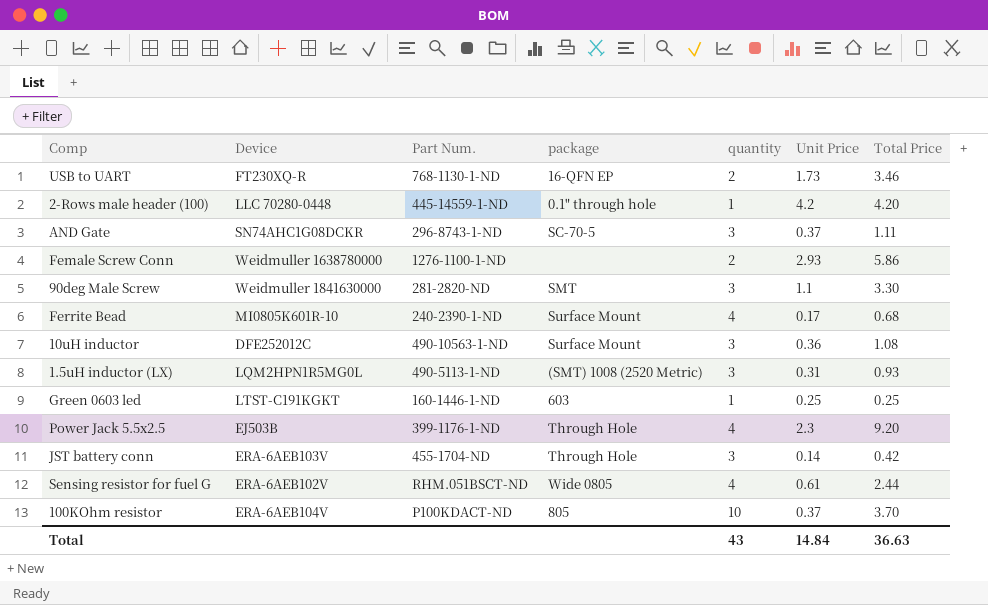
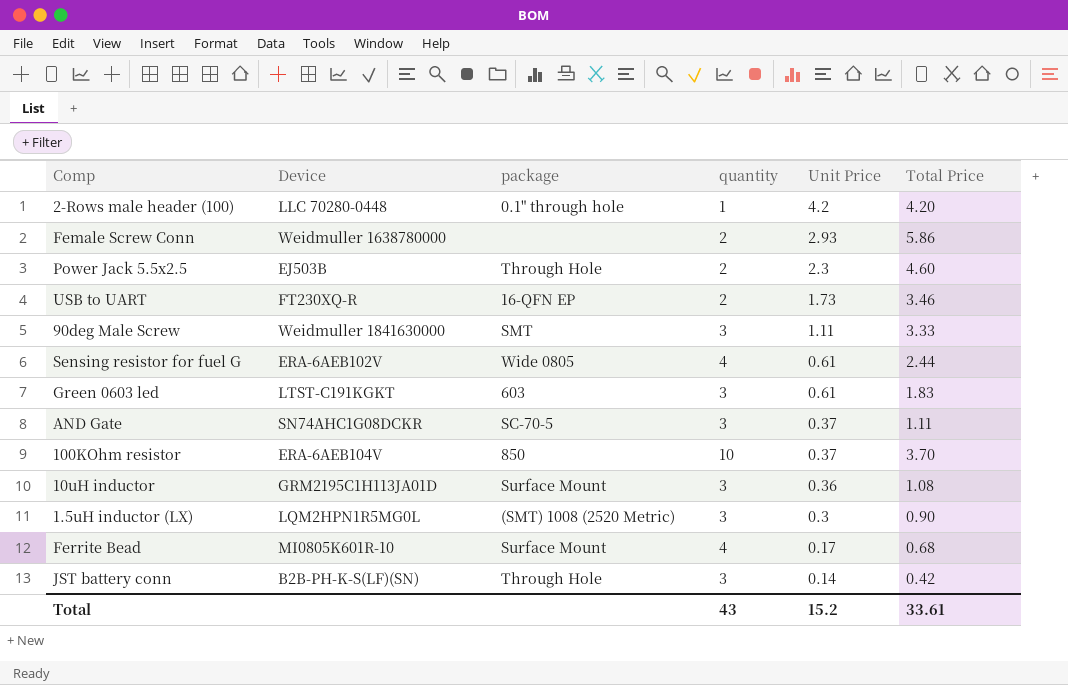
row order: none -> Unit Price descending
column Part Num. | position: 3 -> none
Power Jack 5.5x2.5 | quantity: 4 -> 2
Power Jack 5.5x2.5 | Total Price: 9.20 -> 4.60
90deg Male Screw | Unit Price: 1.1 -> 1.11
90deg Male Screw | Total Price: 3.30 -> 3.33
Green 0603 led | quantity: 1 -> 3
Green 0603 led | Unit Price: 0.25 -> 0.61
Green 0603 led | Total Price: 0.25 -> 1.83
100KOhm resistor | package: 805 -> 850
10uH inductor | Device: DFE252012C -> GRM2195C1H113JA01D
1.5uH inductor (LX) | Unit Price: 0.31 -> 0.3
1.5uH inductor (LX) | Total Price: 0.93 -> 0.90
JST battery conn | Device: ERA-6AEB103V -> B2B-PH-K-S(LF)(SN)
Total | Unit Price: 14.84 -> 15.2
Total | Total Price: 36.63 -> 33.61

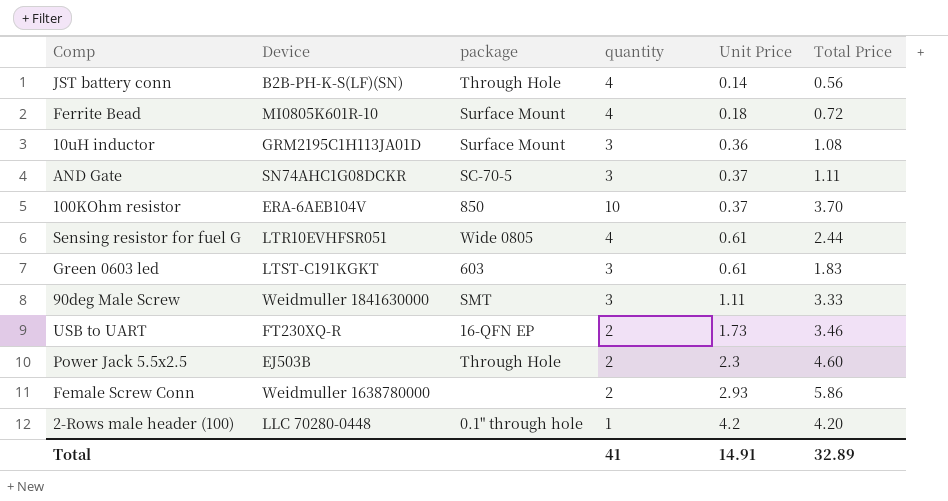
row order: Unit Price descending -> Unit Price ascending
row 1.5uH inductor (LX): LQM2HPN1R5MG0L | (SMT) 1008 (2520 Metric) | 3 | 0.3 | 0.90 -> none
JST battery conn | quantity: 3 -> 4
JST battery conn | Total Price: 0.42 -> 0.56
Ferrite Bead | Unit Price: 0.17 -> 0.18
Ferrite Bead | Total Price: 0.68 -> 0.72
Sensing resistor for fuel G | Device: ERA-6AEB102V -> LTR10EVHFSR051
Total | quantity: 43 -> 41
Total | Unit Price: 15.2 -> 14.91
Total | Total Price: 33.61 -> 32.89

